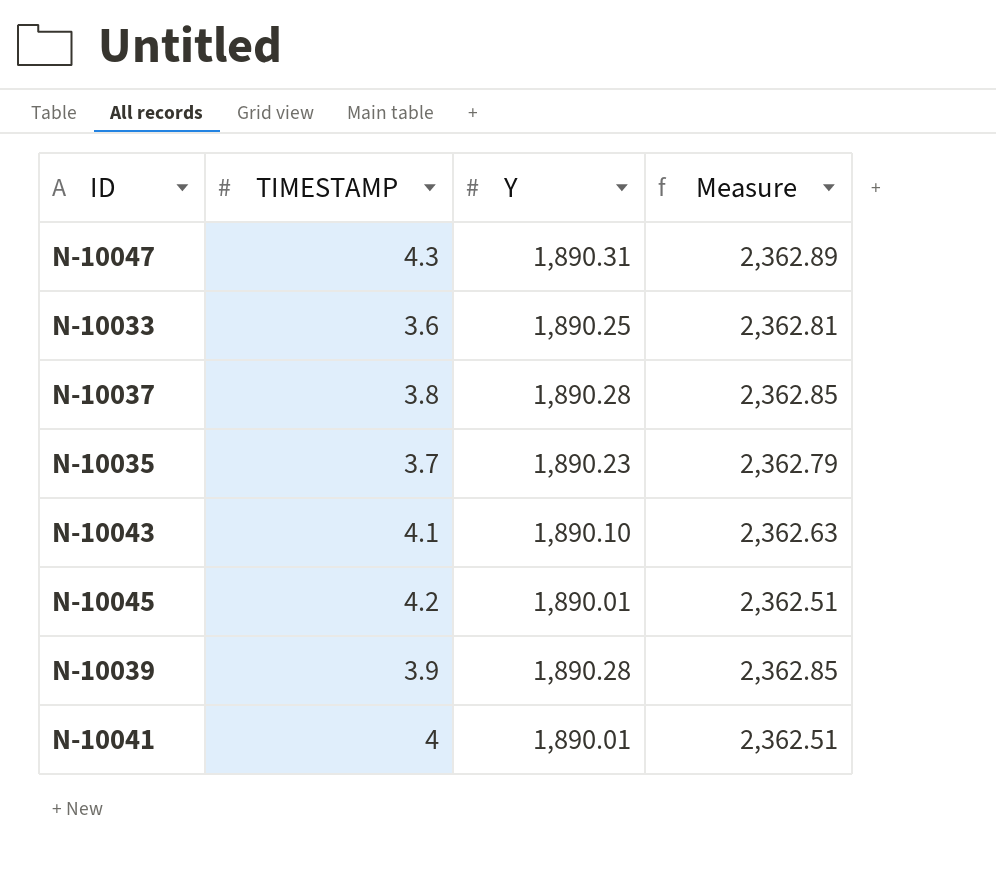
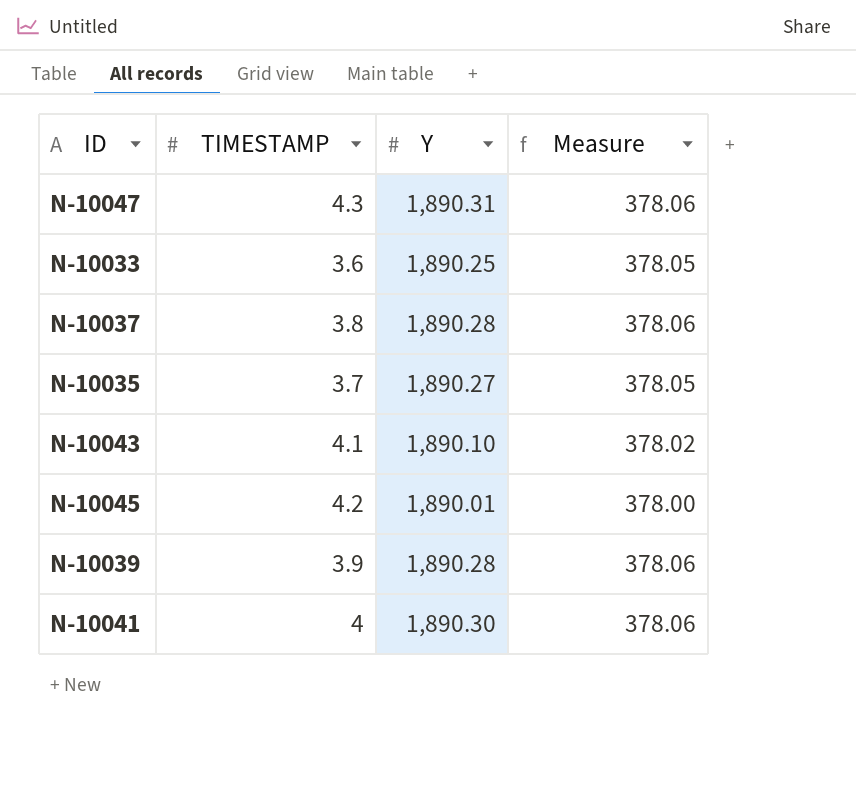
column Measure | formula: [Y] * 1.25 -> [Y] * 0.2
N-10035 | Y: 1,890.23 -> 1,890.27
N-10041 | Y: 1,890.01 -> 1,890.30

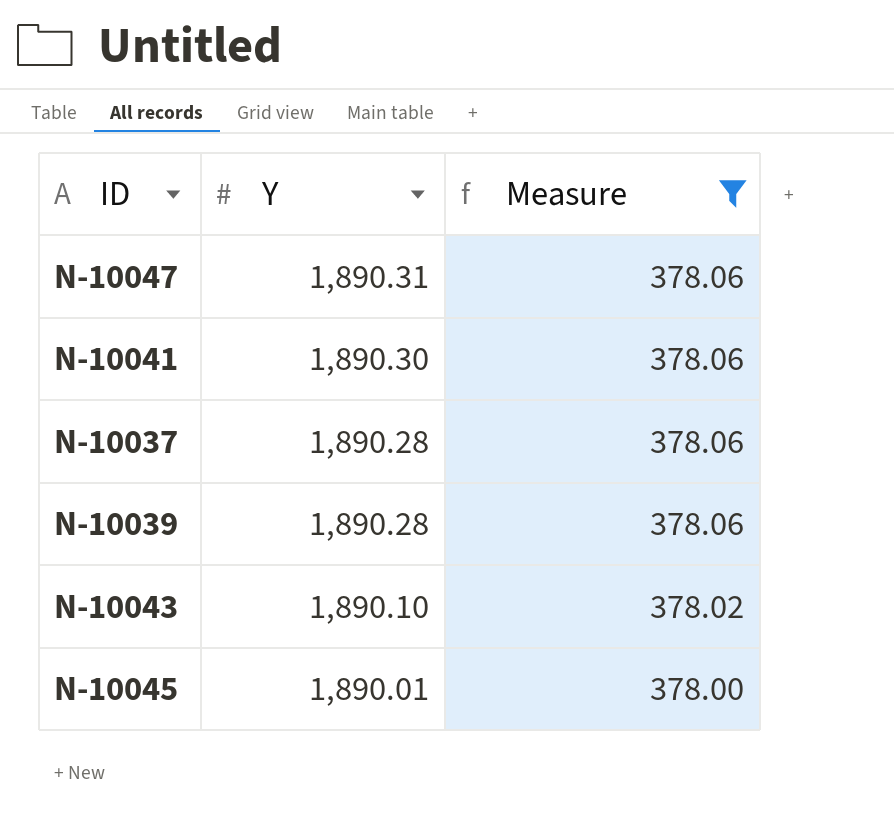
filter: none -> Measure != 378.05
row order: none -> Y descending
column TIMESTAMP | position: 2 -> none

